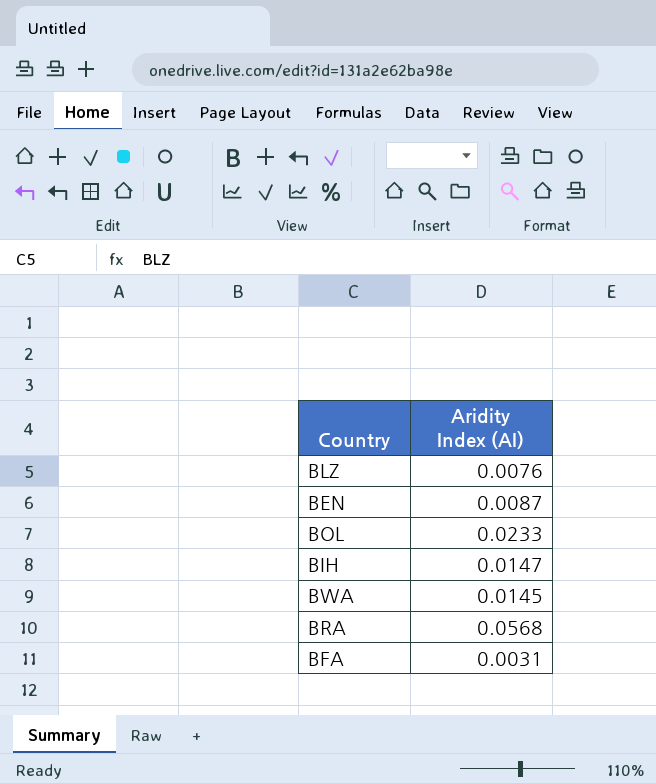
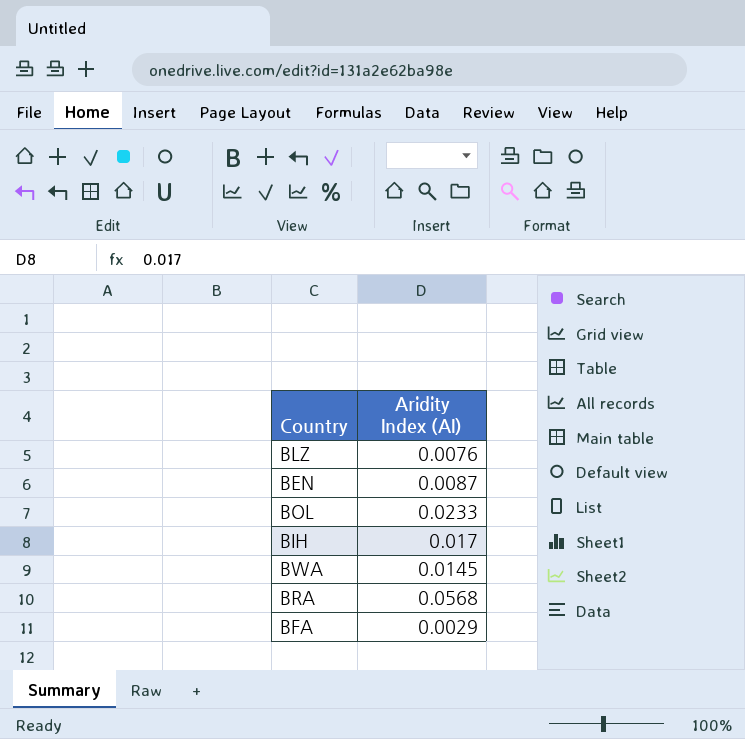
BIH | Aridity Index (AI): 0.0147 -> 0.017
BFA | Aridity Index (AI): 0.0031 -> 0.0029

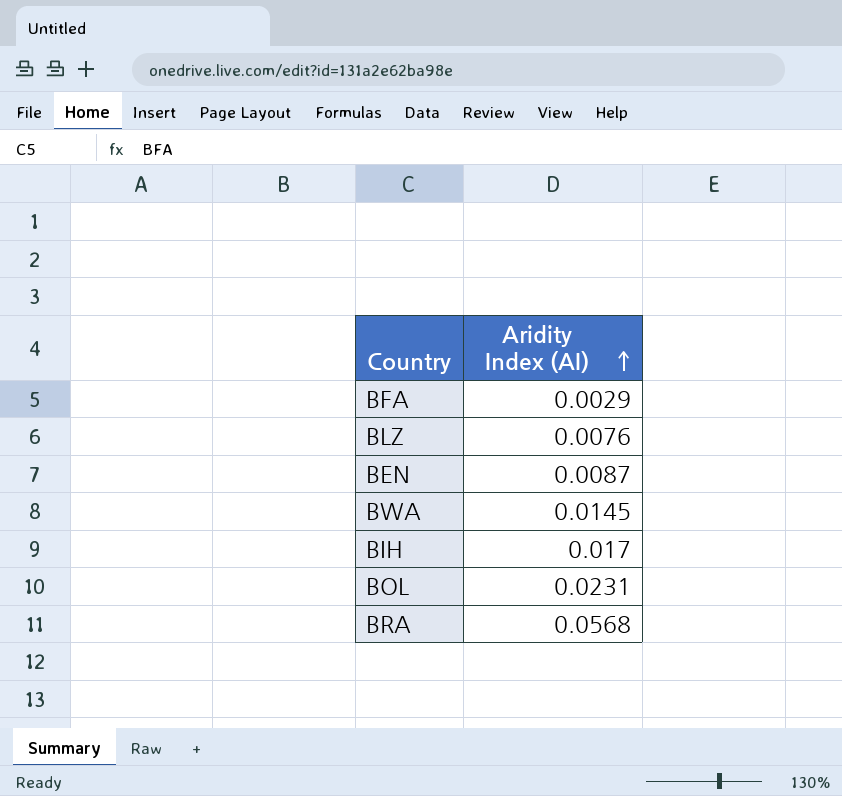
row order: none -> Aridity Index (AI) ascending
BOL | Aridity Index (AI): 0.0233 -> 0.0231

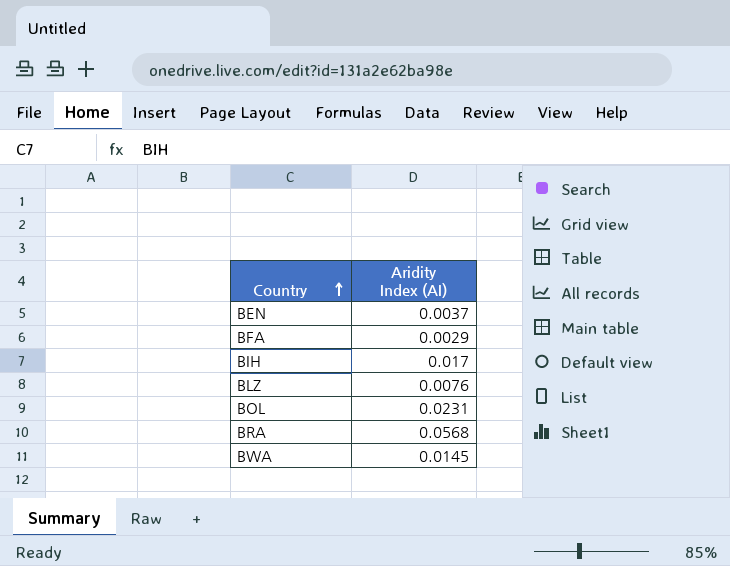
row order: Aridity Index (AI) ascending -> Country ascending
BEN | Aridity Index (AI): 0.0087 -> 0.0037

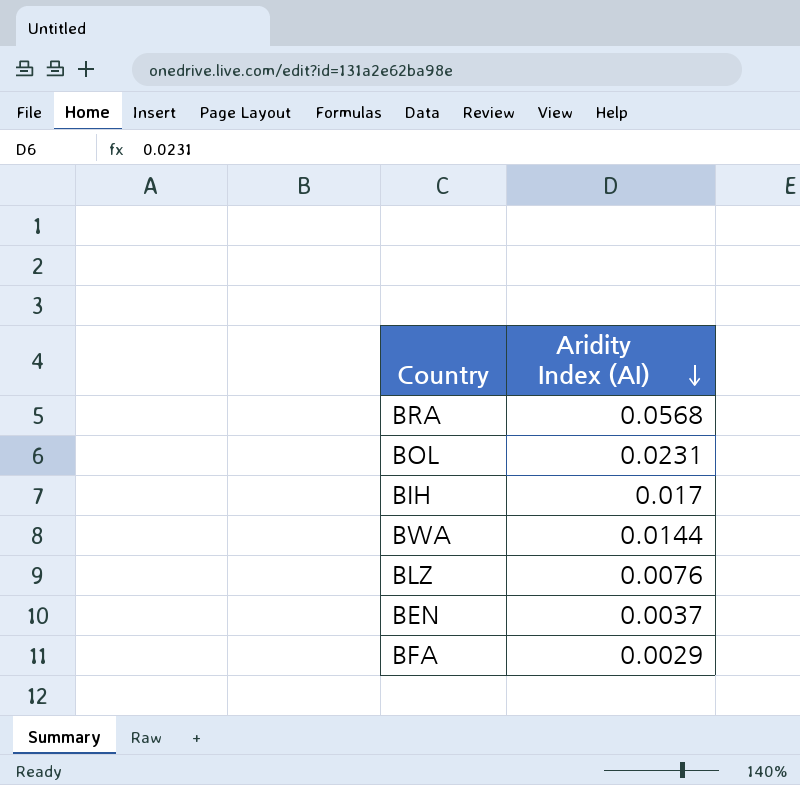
row order: Country ascending -> Aridity Index (AI) descending
BWA | Aridity Index (AI): 0.0145 -> 0.0144

